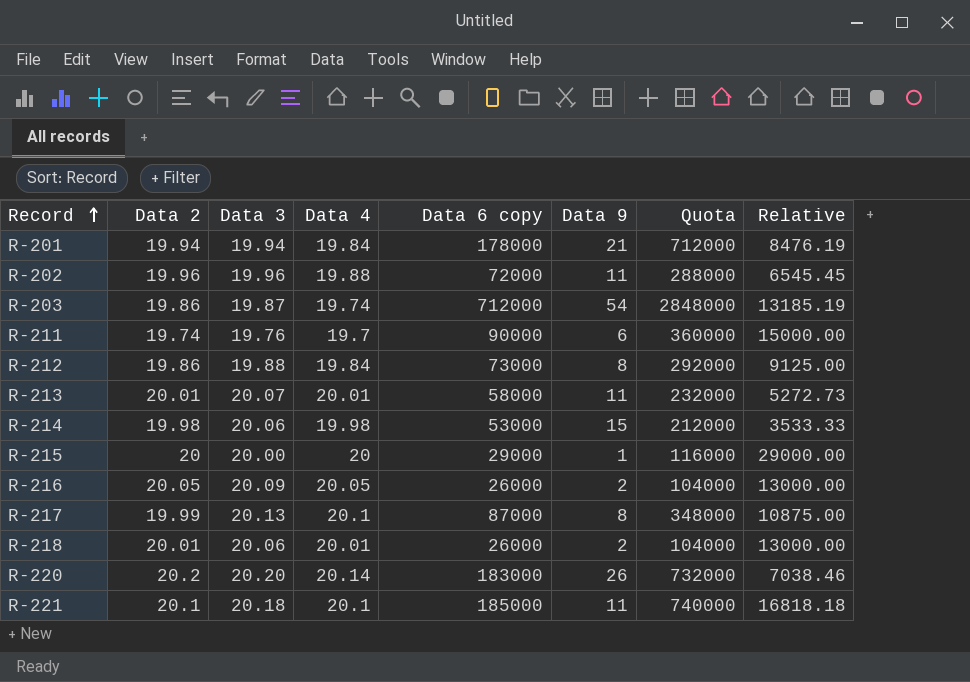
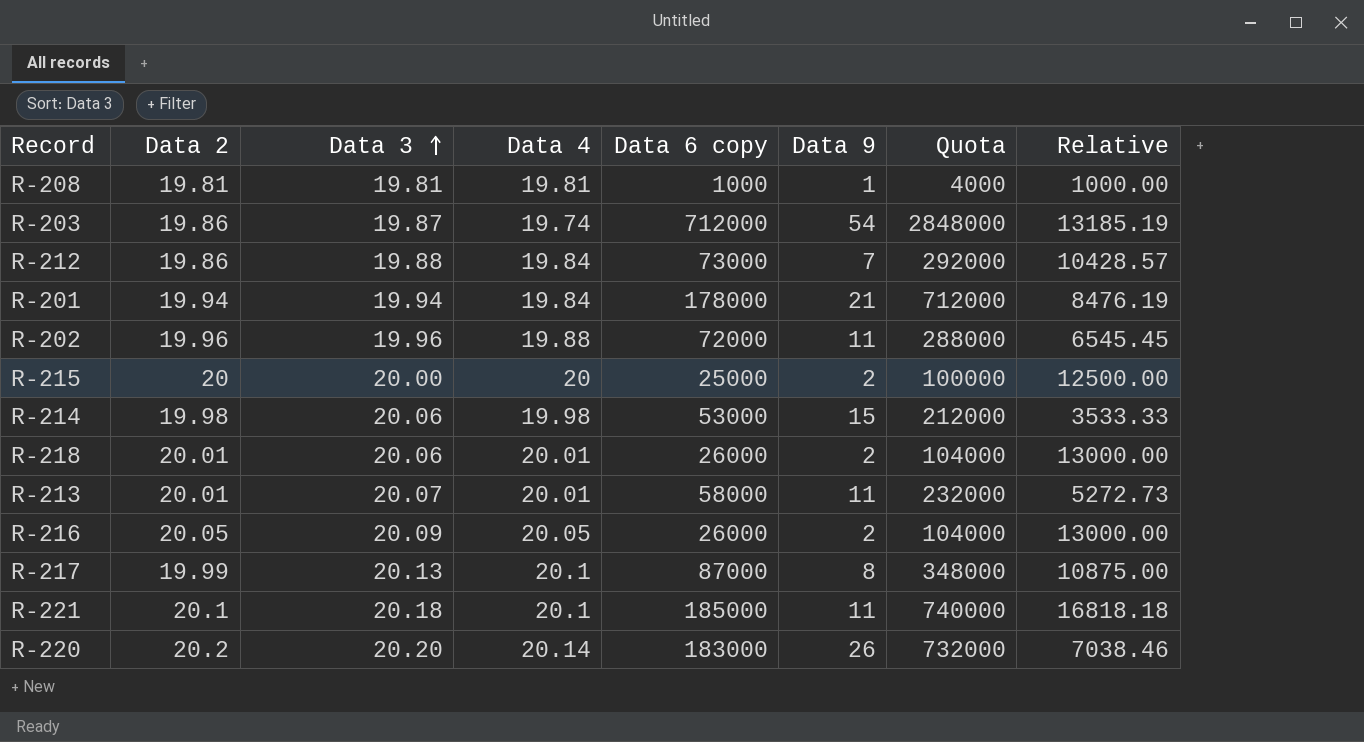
row order: Record ascending -> Data 3 ascending
row R-211: 19.74 | 19.76 | 19.7 | 90000 | 6 | 360000 | 15000.00 -> none
row R-208: none -> 19.81 | 19.81 | 19.81 | 1000 | 1 | 4000 | 1000.00
R-212 | Data 9: 8 -> 7
R-212 | Relative: 9125.00 -> 10428.57
R-215 | Data 6 copy: 29000 -> 25000
R-215 | Data 9: 1 -> 2
R-215 | Quota: 116000 -> 100000
R-215 | Relative: 29000.00 -> 12500.00

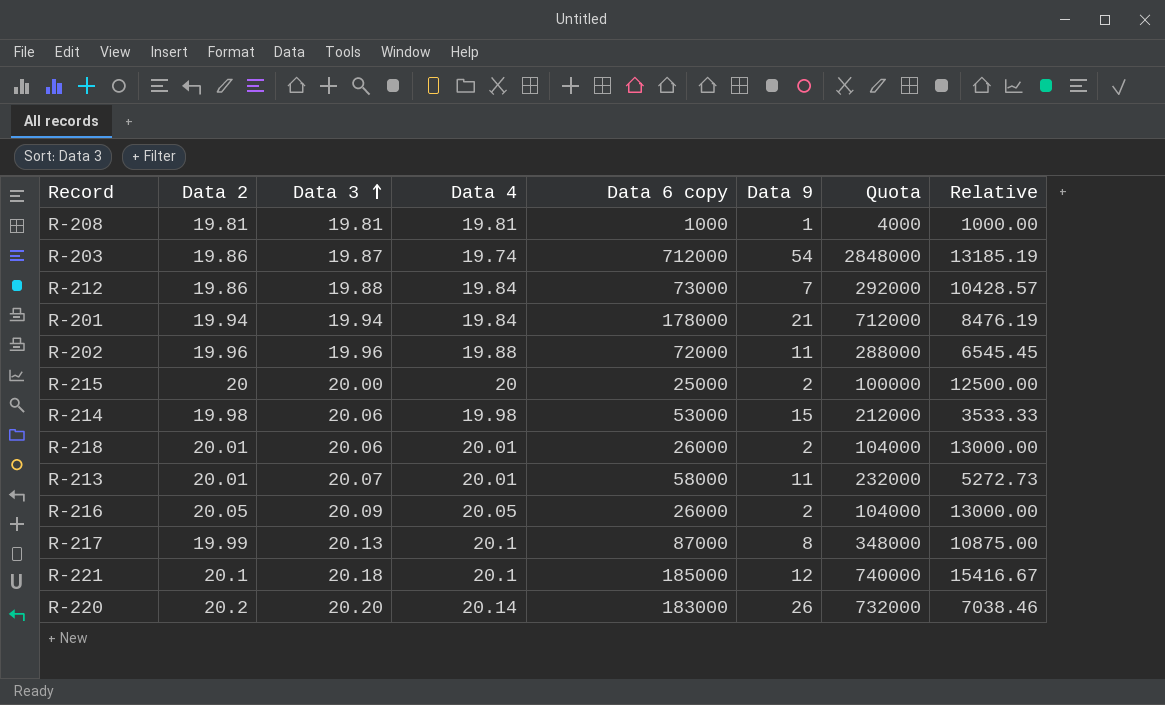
R-221 | Data 9: 11 -> 12
R-221 | Relative: 16818.18 -> 15416.67

